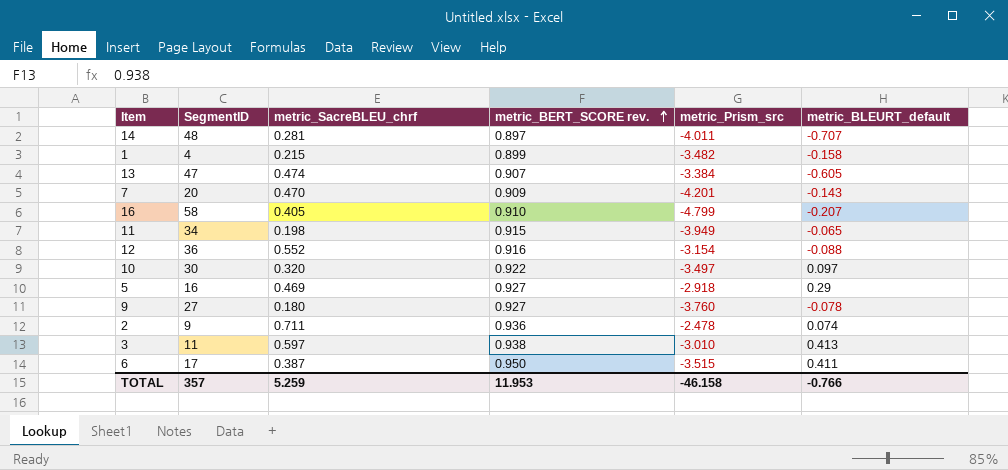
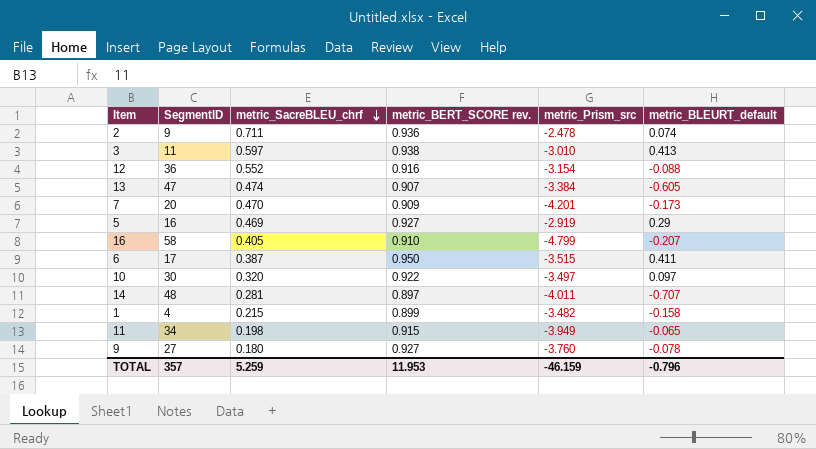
row order: metric_BERT_SCORE rev. ascending -> metric_SacreBLEU_chrf descending
7 | metric_BLEURT_default: -0.143 -> -0.173
5 | metric_Prism_src: -2.918 -> -2.919
TOTAL | metric_Prism_src: -46.158 -> -46.159
TOTAL | metric_BLEURT_default: -0.766 -> -0.796

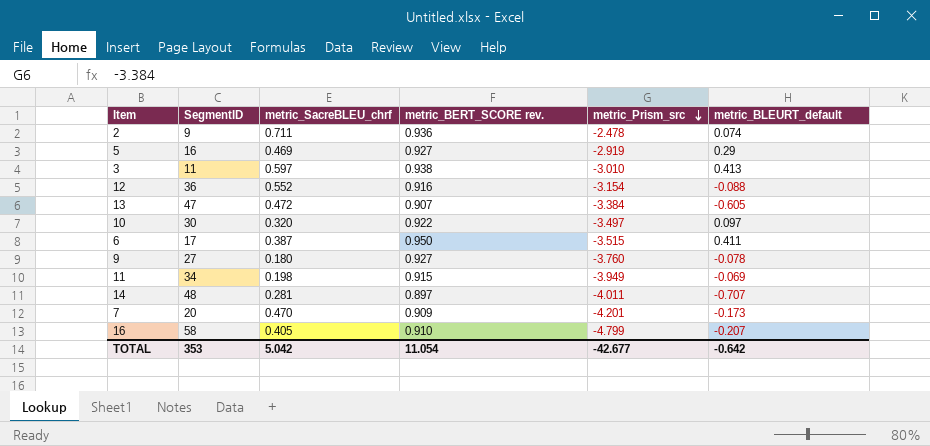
row order: metric_SacreBLEU_chrf descending -> metric_Prism_src descending
row 1: 4 | 0.215 | 0.899 | -3.482 | -0.158 -> none
13 | metric_SacreBLEU_chrf: 0.474 -> 0.472
11 | metric_BLEURT_default: -0.065 -> -0.069
TOTAL | SegmentID: 357 -> 353
TOTAL | metric_SacreBLEU_chrf: 5.259 -> 5.042
TOTAL | metric_BERT_SCORE rev.: 11.953 -> 11.054
TOTAL | metric_Prism_src: -46.159 -> -42.677
TOTAL | metric_BLEURT_default: -0.796 -> -0.642

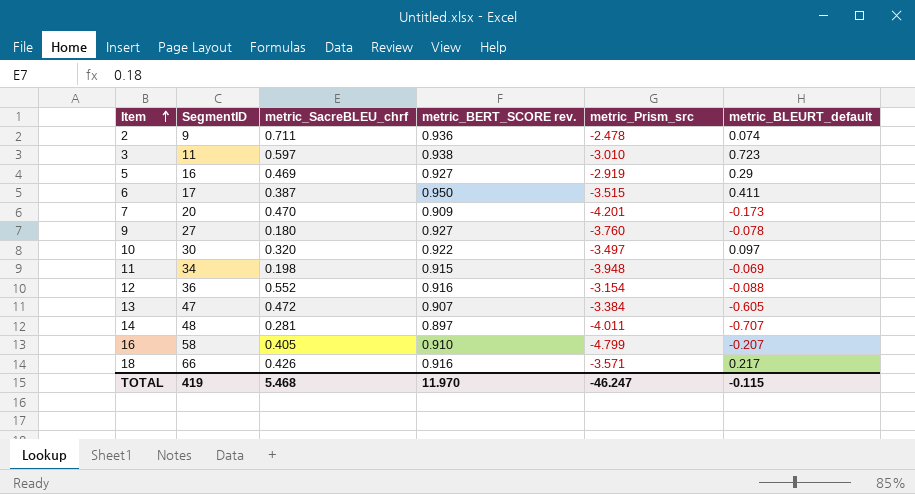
row order: metric_Prism_src descending -> Item ascending
3 | metric_BLEURT_default: 0.413 -> 0.723
11 | metric_Prism_src: -3.949 -> -3.948
row 18: none -> 66 | 0.426 | 0.916 | -3.571 | 0.217
TOTAL | SegmentID: 353 -> 419
TOTAL | metric_SacreBLEU_chrf: 5.042 -> 5.468
TOTAL | metric_BERT_SCORE rev.: 11.054 -> 11.970
TOTAL | metric_Prism_src: -42.677 -> -46.247
TOTAL | metric_BLEURT_default: -0.642 -> -0.115

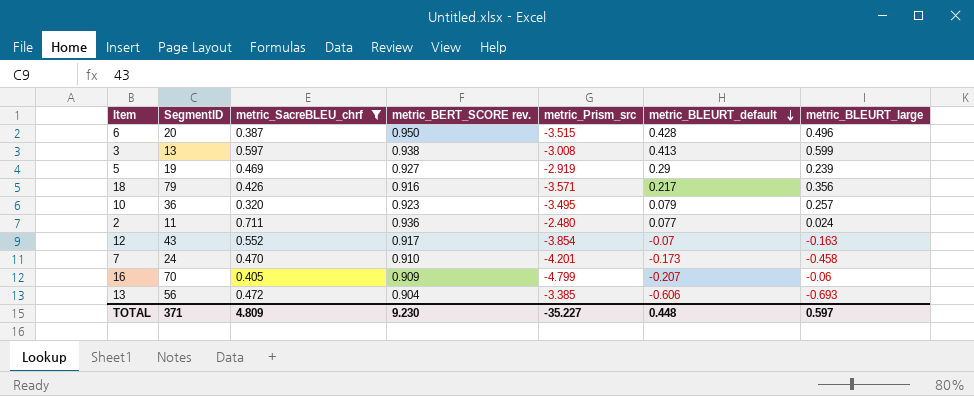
filter: none -> metric_SacreBLEU_chrf >= 0.320
row order: Item ascending -> metric_BLEURT_default descending
column metric_BLEURT_large | position: none -> 7
6 | SegmentID: 17 -> 20
6 | metric_BLEURT_default: 0.411 -> 0.428
3 | SegmentID: 11 -> 13
3 | metric_Prism_src: -3.010 -> -3.008
3 | metric_BLEURT_default: 0.723 -> 0.413
5 | SegmentID: 16 -> 19
18 | SegmentID: 66 -> 79
10 | SegmentID: 30 -> 36
10 | metric_BERT_SCORE rev.: 0.922 -> 0.923
10 | metric_Prism_src: -3.497 -> -3.495
10 | metric_BLEURT_default: 0.097 -> 0.079
2 | SegmentID: 9 -> 11
2 | metric_Prism_src: -2.478 -> -2.480
2 | metric_BLEURT_default: 0.074 -> 0.077
12 | SegmentID: 36 -> 43
12 | metric_BERT_SCORE rev.: 0.916 -> 0.917
12 | metric_Prism_src: -3.154 -> -3.854
12 | metric_BLEURT_default: -0.088 -> -0.07
7 | SegmentID: 20 -> 24
7 | metric_BERT_SCORE rev.: 0.909 -> 0.910
16 | SegmentID: 58 -> 70
16 | metric_BERT_SCORE rev.: 0.910 -> 0.909
13 | SegmentID: 47 -> 56
13 | metric_BERT_SCORE rev.: 0.907 -> 0.904
13 | metric_Prism_src: -3.384 -> -3.385
13 | metric_BLEURT_default: -0.605 -> -0.606
TOTAL | SegmentID: 419 -> 371
TOTAL | metric_SacreBLEU_chrf: 5.468 -> 4.809
TOTAL | metric_BERT_SCORE rev.: 11.970 -> 9.230
TOTAL | metric_Prism_src: -46.247 -> -35.227
TOTAL | metric_BLEURT_default: -0.115 -> 0.448

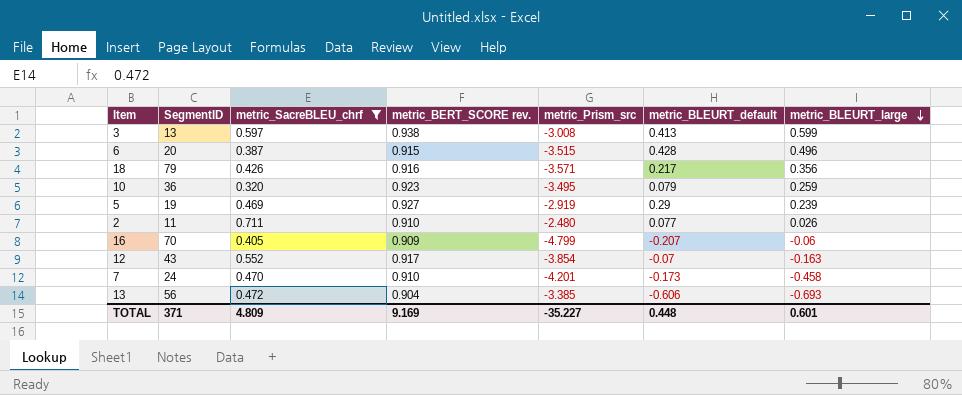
row order: metric_BLEURT_default descending -> metric_BLEURT_large descending
6 | metric_BERT_SCORE rev.: 0.950 -> 0.915
10 | metric_BLEURT_large: 0.257 -> 0.259
2 | metric_BERT_SCORE rev.: 0.936 -> 0.910
2 | metric_BLEURT_large: 0.024 -> 0.026
TOTAL | metric_BERT_SCORE rev.: 9.230 -> 9.169
TOTAL | metric_BLEURT_large: 0.597 -> 0.601

